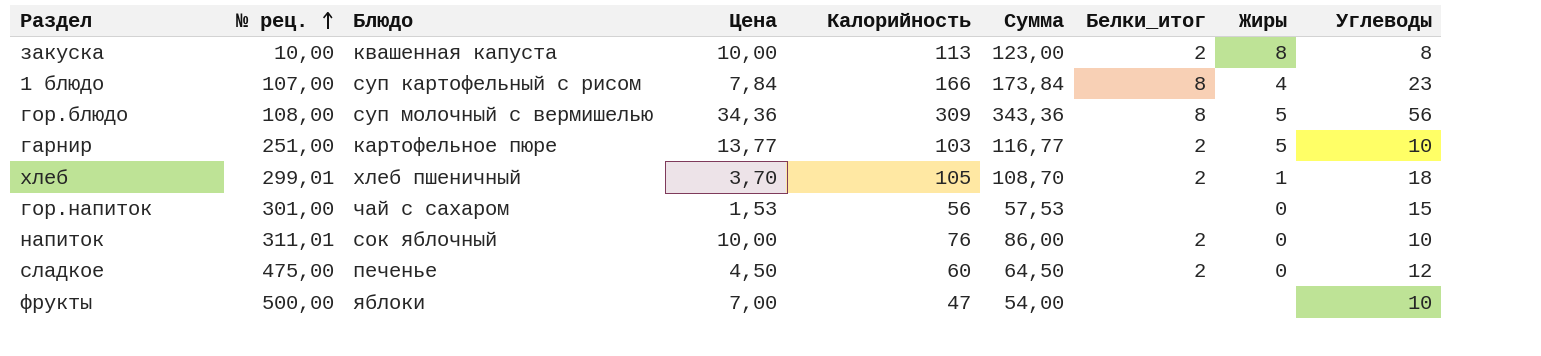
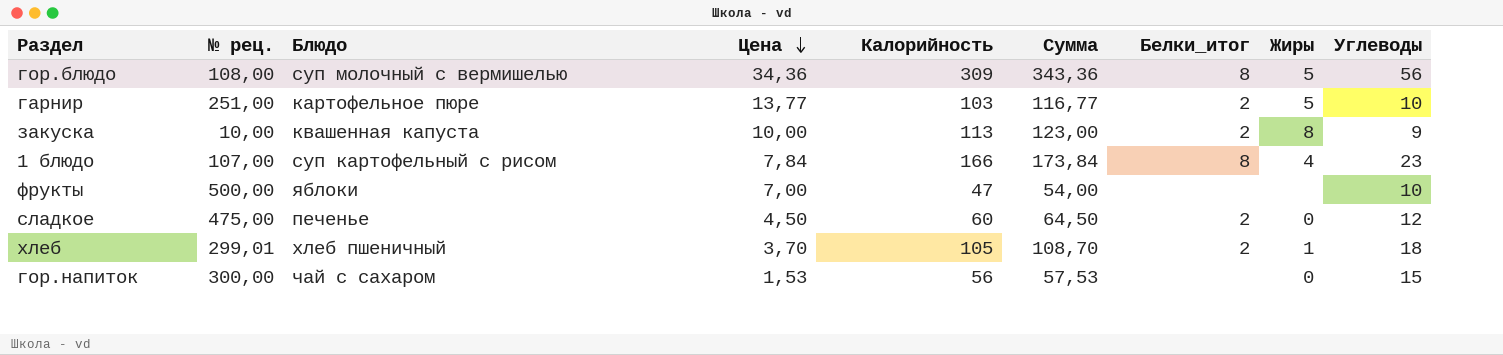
row order: № рец. ascending -> Цена descending
row напиток: 311,01 | сок яблочный | 10,00 | 76 | 86,00 | 2 | 0 | 10 -> none
закуска | Углеводы: 8 -> 9
гор.напиток | № рец.: 301,00 -> 300,00

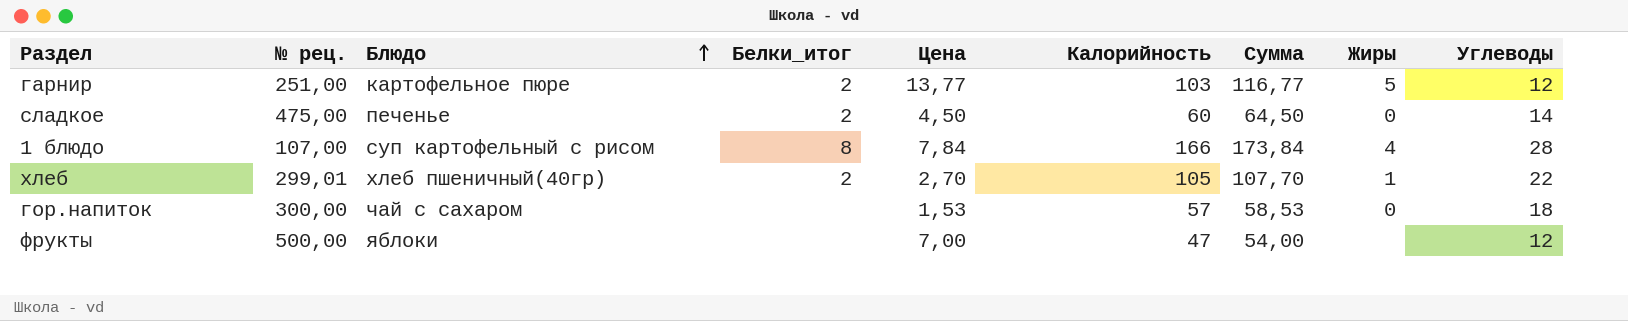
row order: Цена descending -> Блюдо ascending
column Белки_итог | position: 7 -> 4
row гор.блюдо: 108,00 | суп молочный с вермишелью | 34,36 | 309 | 343,36 | 8 | 5 | 56 -> none
row закуска: 10,00 | квашенная капуста | 10,00 | 113 | 123,00 | 2 | 8 | 9 -> none
гарнир | Углеводы: 10 -> 12
сладкое | Углеводы: 12 -> 14
1 блюдо | Углеводы: 23 -> 28
хлеб | Блюдо: хлеб пшеничный -> хлеб пшеничный(40гр)
хлеб | Цена: 3,70 -> 2,70
хлеб | Сумма: 108,70 -> 107,70
хлеб | Углеводы: 18 -> 22
гор.напиток | Калорийность: 56 -> 57
гор.напиток | Сумма: 57,53 -> 58,53
гор.напиток | Углеводы: 15 -> 18
фрукты | Углеводы: 10 -> 12

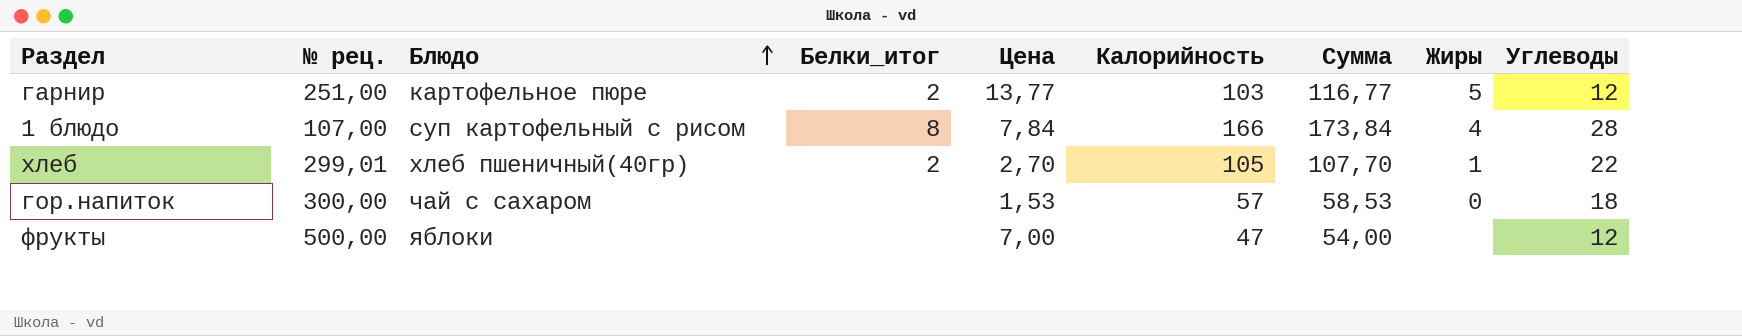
row сладкое: 475,00 | печенье | 2 | 4,50 | 60 | 64,50 | 0 | 14 -> none

